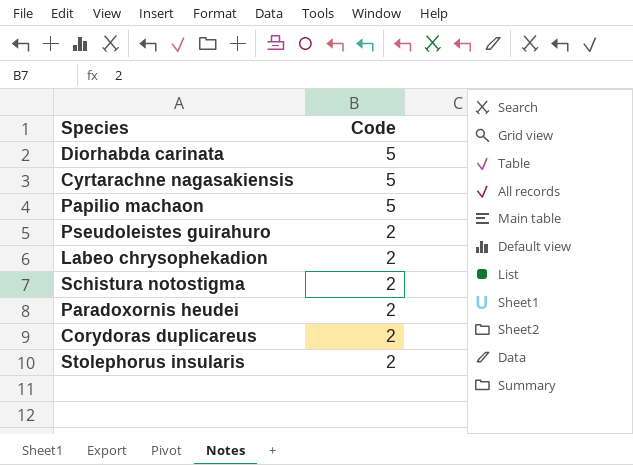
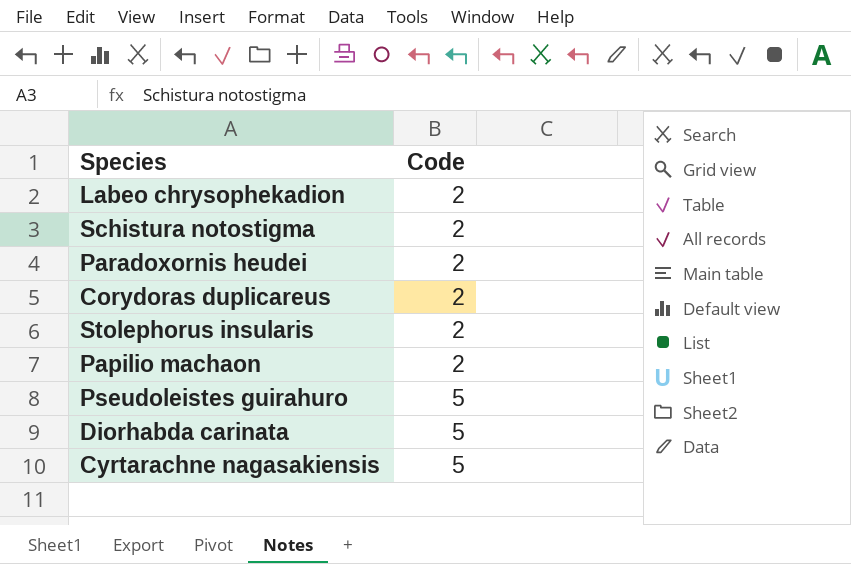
row order: Code descending -> Code ascending
Papilio machaon | Code: 5 -> 2
Pseudoleistes guirahuro | Code: 2 -> 5

